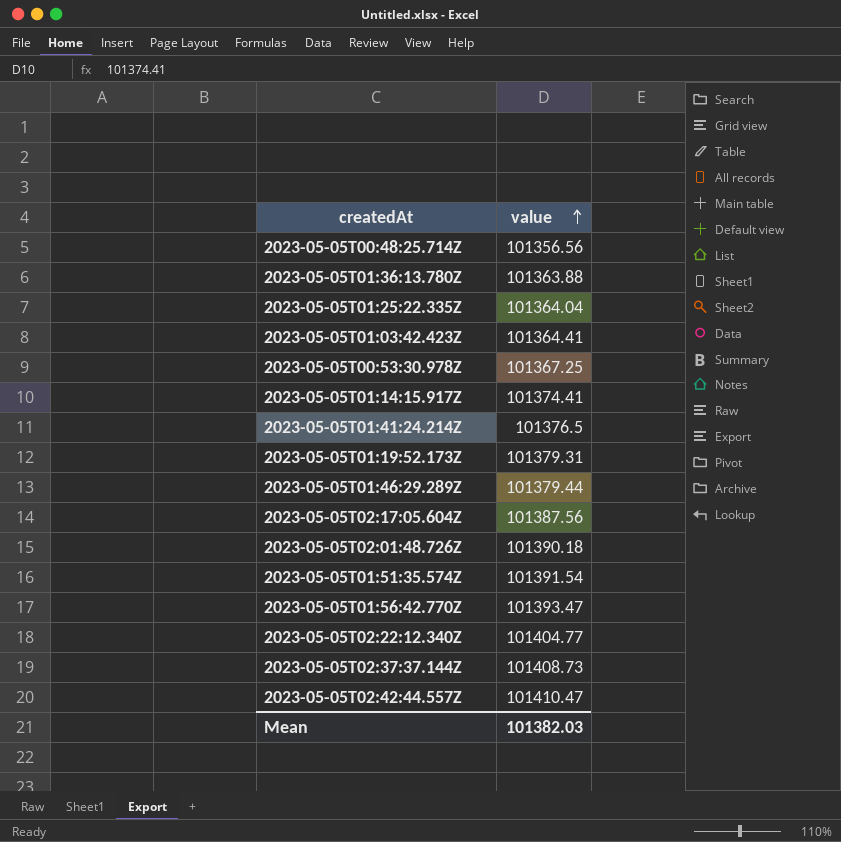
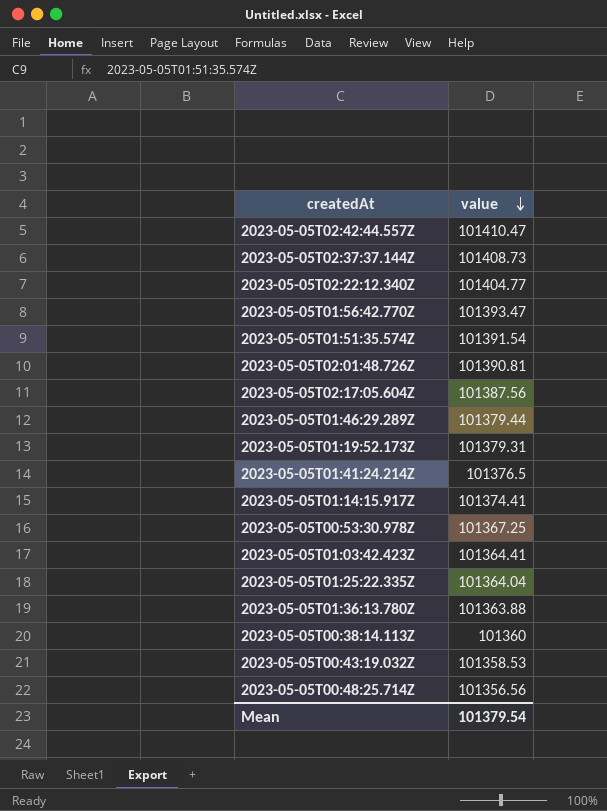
row order: value ascending -> value descending
2023-05-05T02:01:48.726Z | value: 101390.18 -> 101390.81
row 2023-05-05T00:38:14.113Z: none -> 101360
row 2023-05-05T00:43:19.032Z: none -> 101358.53
Mean | value: 101382.03 -> 101379.54

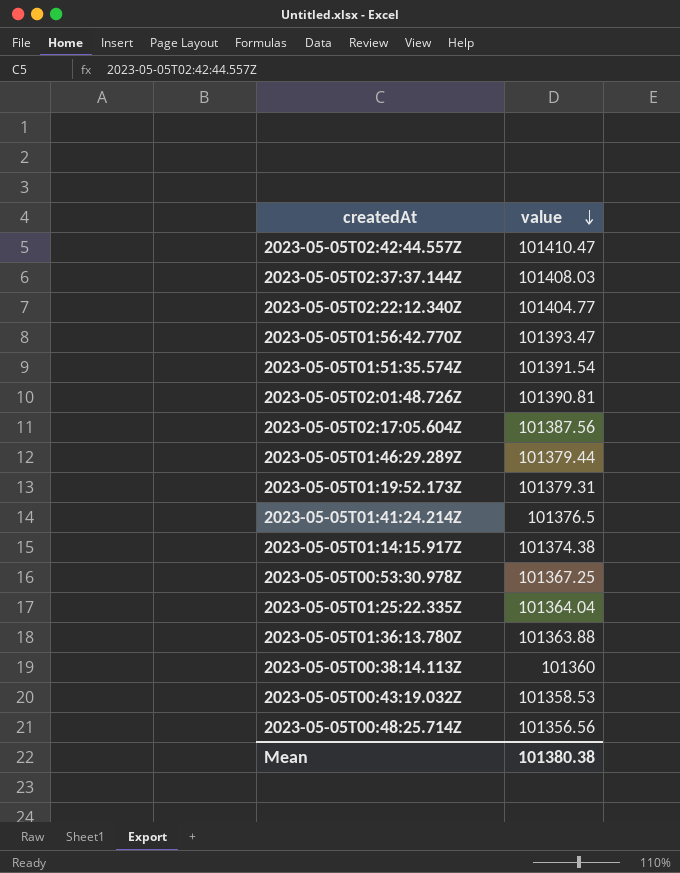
row 2023-05-05T01:03:42.423Z: 101364.41 -> none
2023-05-05T02:37:37.144Z | value: 101408.73 -> 101408.03
2023-05-05T01:14:15.917Z | value: 101374.41 -> 101374.38
Mean | value: 101379.54 -> 101380.38

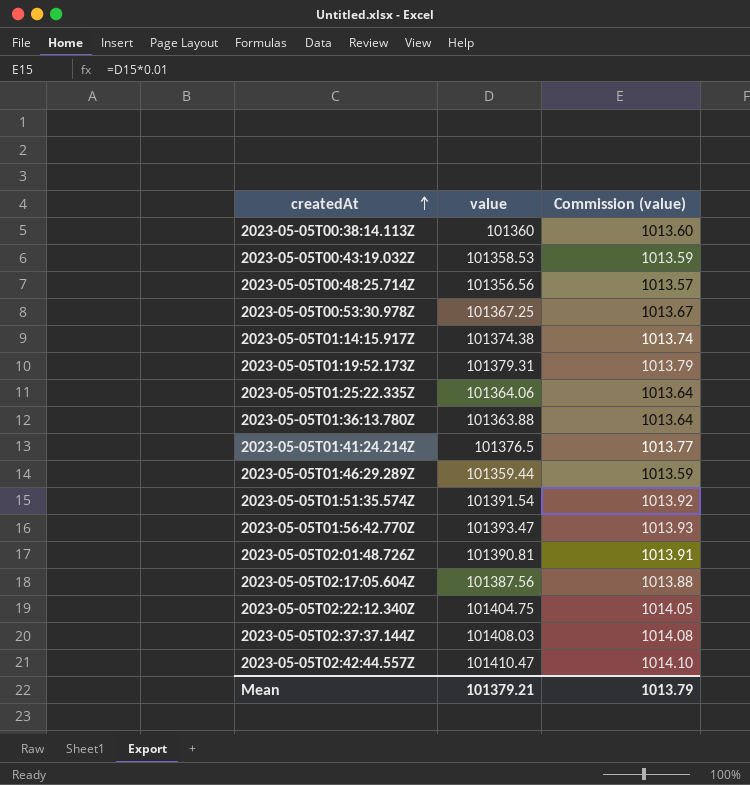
row order: value descending -> createdAt ascending
column Commission (value) | formula: none -> [value] * 0.01
2023-05-05T01:25:22.335Z | value: 101364.04 -> 101364.06
2023-05-05T01:46:29.289Z | value: 101379.44 -> 101359.44
2023-05-05T02:22:12.340Z | value: 101404.77 -> 101404.75
Mean | value: 101380.38 -> 101379.21

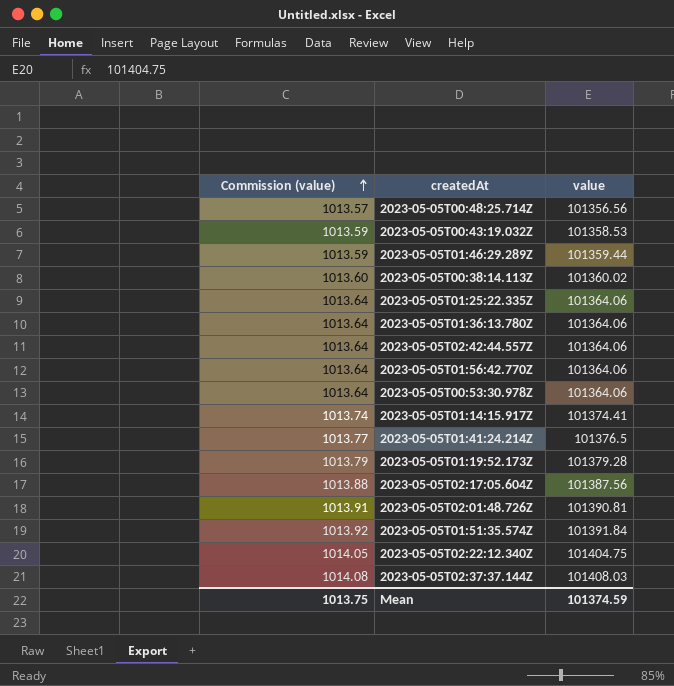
row order: createdAt ascending -> Commission (value) ascending
column Commission (value) | position: 3 -> 1
2023-05-05T00:38:14.113Z | value: 101360 -> 101360.02
2023-05-05T01:36:13.780Z | value: 101363.88 -> 101364.06
2023-05-05T02:42:44.557Z | Commission (value): 1014.10 -> 1013.64
2023-05-05T02:42:44.557Z | value: 101410.47 -> 101364.06
2023-05-05T01:56:42.770Z | Commission (value): 1013.93 -> 1013.64
2023-05-05T01:56:42.770Z | value: 101393.47 -> 101364.06
2023-05-05T00:53:30.978Z | Commission (value): 1013.67 -> 1013.64
2023-05-05T00:53:30.978Z | value: 101367.25 -> 101364.06
2023-05-05T01:14:15.917Z | value: 101374.38 -> 101374.41
2023-05-05T01:19:52.173Z | value: 101379.31 -> 101379.28
2023-05-05T01:51:35.574Z | value: 101391.54 -> 101391.84
Mean | Commission (value): 1013.79 -> 1013.75
Mean | value: 101379.21 -> 101374.59

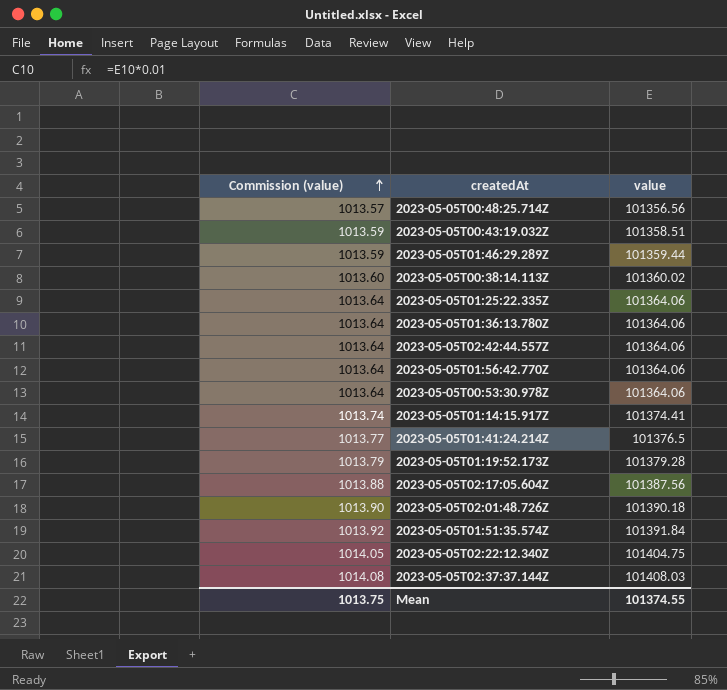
2023-05-05T00:43:19.032Z | value: 101358.53 -> 101358.51
2023-05-05T02:01:48.726Z | Commission (value): 1013.91 -> 1013.90
2023-05-05T02:01:48.726Z | value: 101390.81 -> 101390.18
Mean | value: 101374.59 -> 101374.55

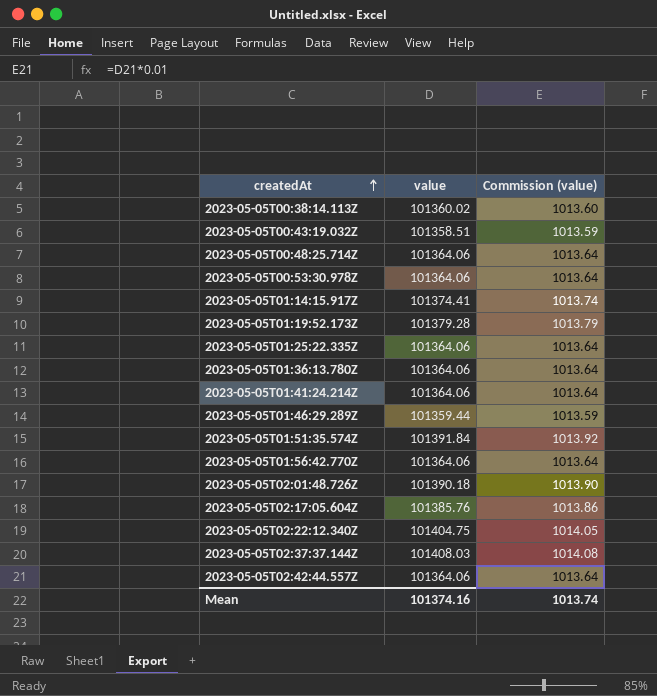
row order: Commission (value) ascending -> createdAt ascending
column Commission (value) | position: 1 -> 3
2023-05-05T00:48:25.714Z | value: 101356.56 -> 101364.06
2023-05-05T00:48:25.714Z | Commission (value): 1013.57 -> 1013.64
2023-05-05T01:41:24.214Z | value: 101376.5 -> 101364.06
2023-05-05T01:41:24.214Z | Commission (value): 1013.77 -> 1013.64
2023-05-05T02:17:05.604Z | value: 101387.56 -> 101385.76
2023-05-05T02:17:05.604Z | Commission (value): 1013.88 -> 1013.86
Mean | value: 101374.55 -> 101374.16
Mean | Commission (value): 1013.75 -> 1013.74

